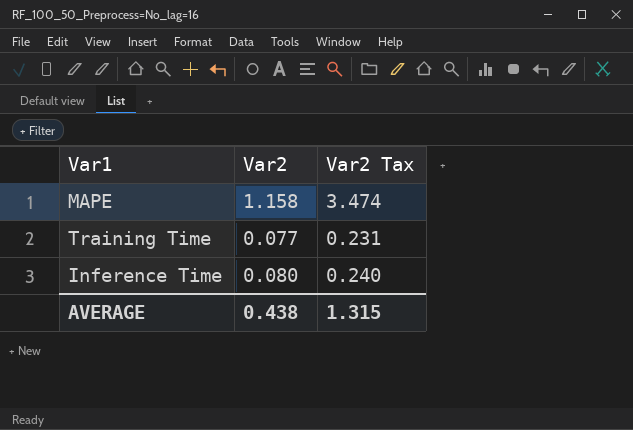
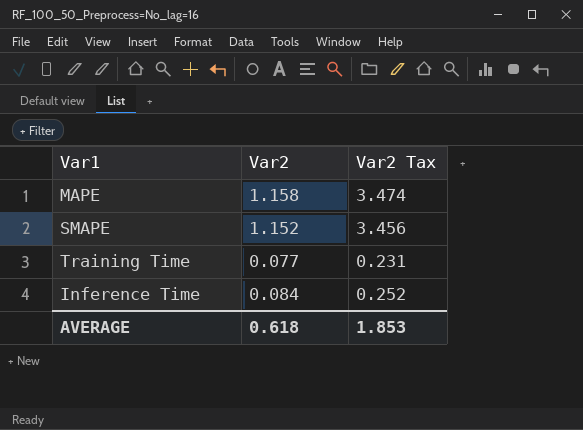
row SMAPE: none -> 1.152 | 3.456
Inference Time | Var2: 0.080 -> 0.084
Inference Time | Var2 Tax: 0.240 -> 0.252
AVERAGE | Var2: 0.438 -> 0.618
AVERAGE | Var2 Tax: 1.315 -> 1.853

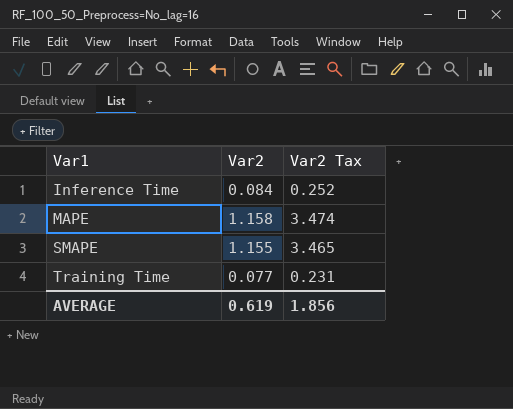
row order: none -> Var1 ascending
SMAPE | Var2: 1.152 -> 1.155
SMAPE | Var2 Tax: 3.456 -> 3.465
AVERAGE | Var2: 0.618 -> 0.619
AVERAGE | Var2 Tax: 1.853 -> 1.856

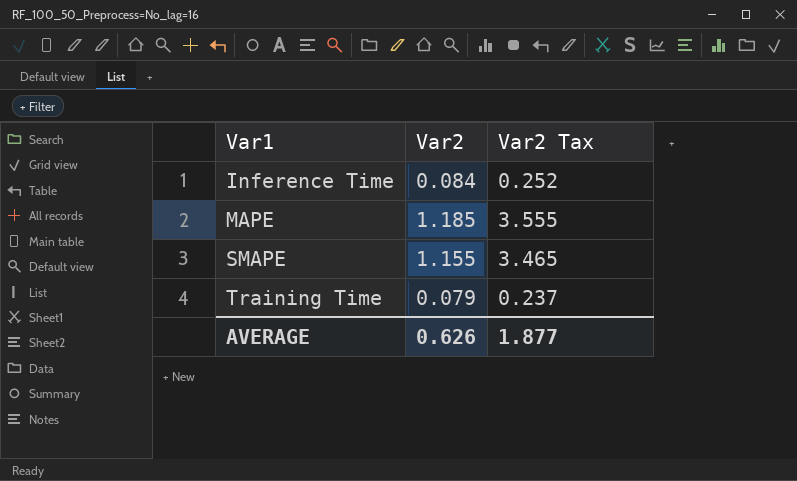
MAPE | Var2: 1.158 -> 1.185
MAPE | Var2 Tax: 3.474 -> 3.555
Training Time | Var2: 0.077 -> 0.079
Training Time | Var2 Tax: 0.231 -> 0.237
AVERAGE | Var2: 0.619 -> 0.626
AVERAGE | Var2 Tax: 1.856 -> 1.877

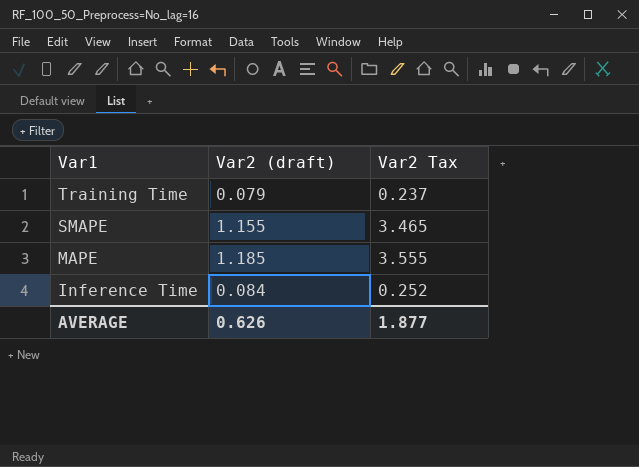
row order: Var1 ascending -> Var1 descending
column name: Var2 -> Var2 (draft)

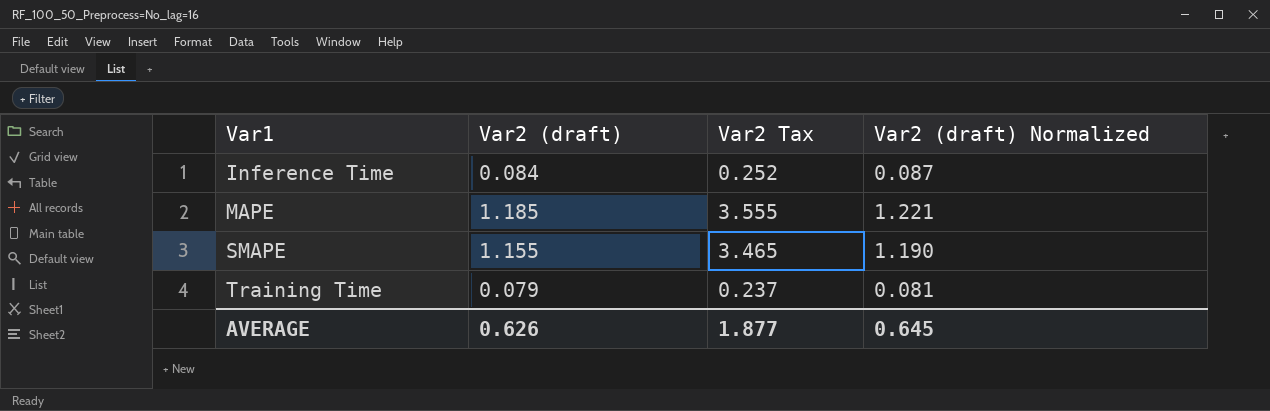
row order: Var1 descending -> Var1 ascending
column Var2 (draft) Normalized | formula: none -> [Var2 (draft)] * 1.03

